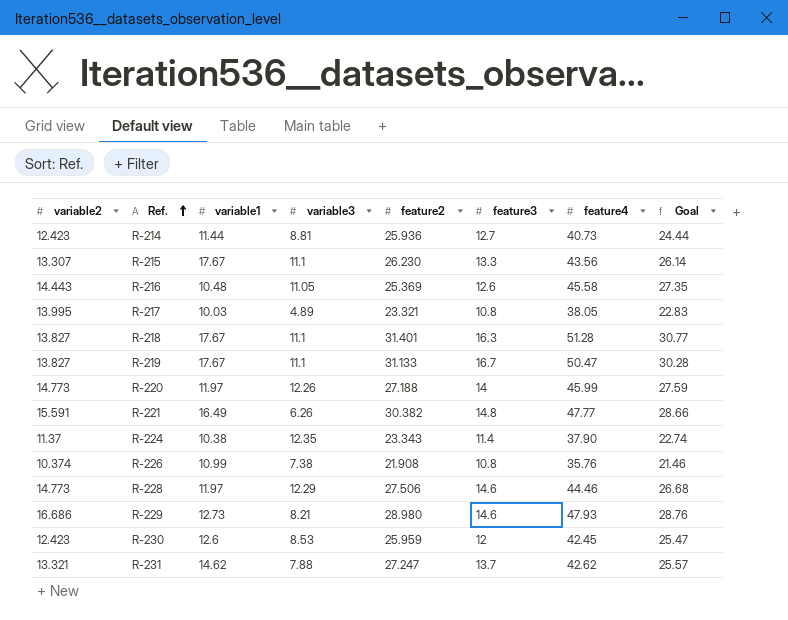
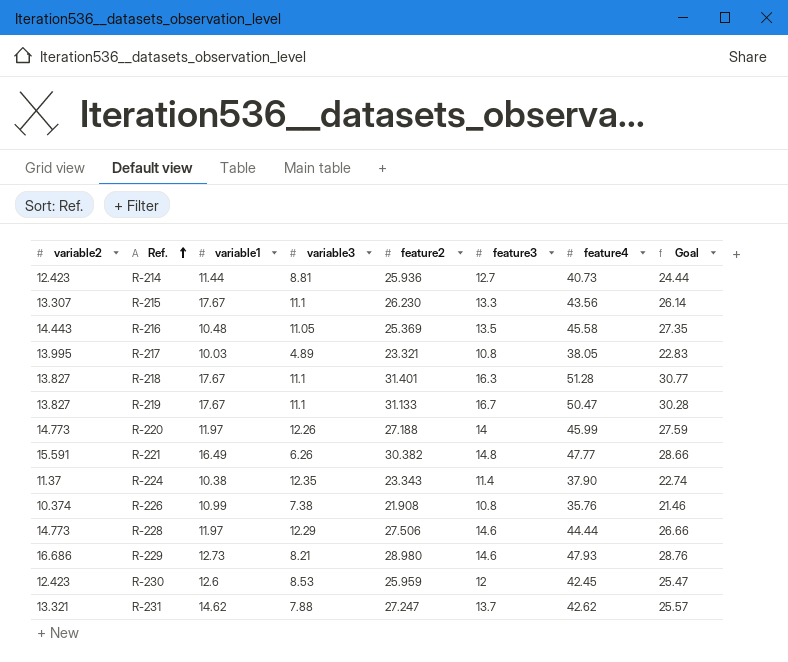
R-216 | feature3: 12.6 -> 13.5
R-228 | feature4: 44.46 -> 44.44
R-228 | Goal: 26.68 -> 26.66

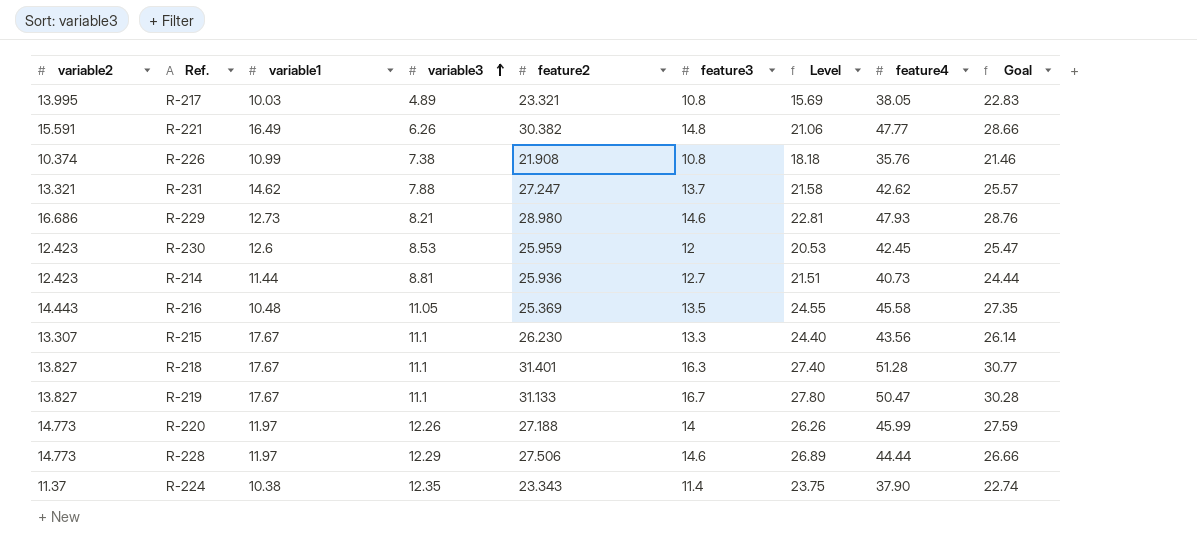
row order: Ref. ascending -> variable3 ascending
column Level | formula: none -> [variable3] + [feature3]

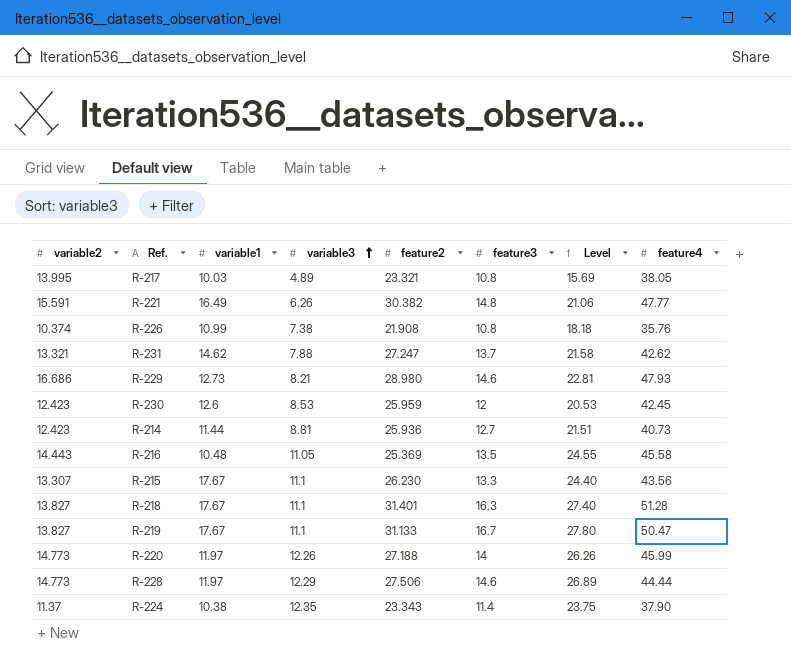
column Goal | formula: [feature4] * 0.6 -> none

